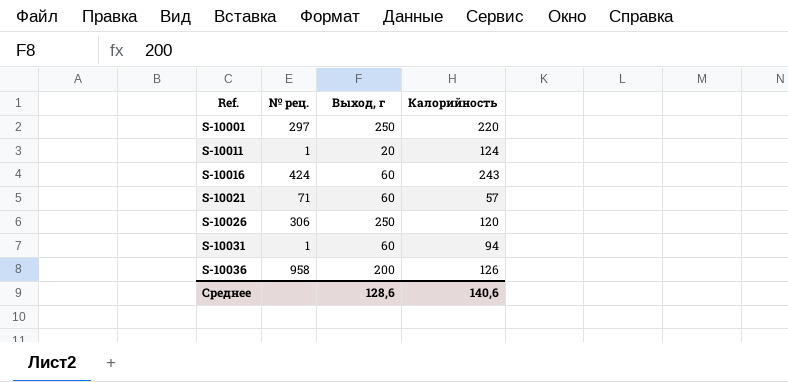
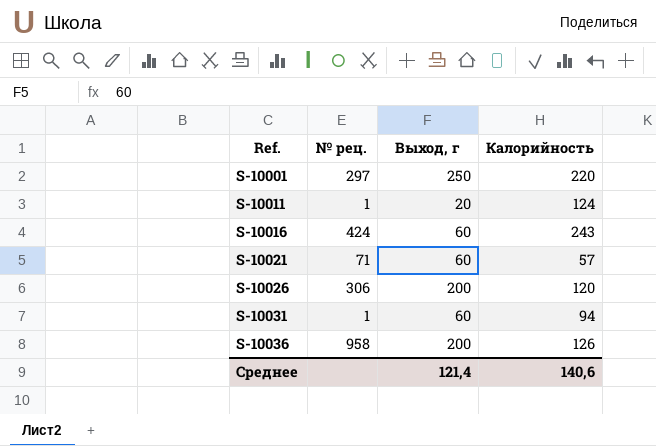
S-10026 | Выход, г: 250 -> 200
Среднее | Выход, г: 128,6 -> 121,4

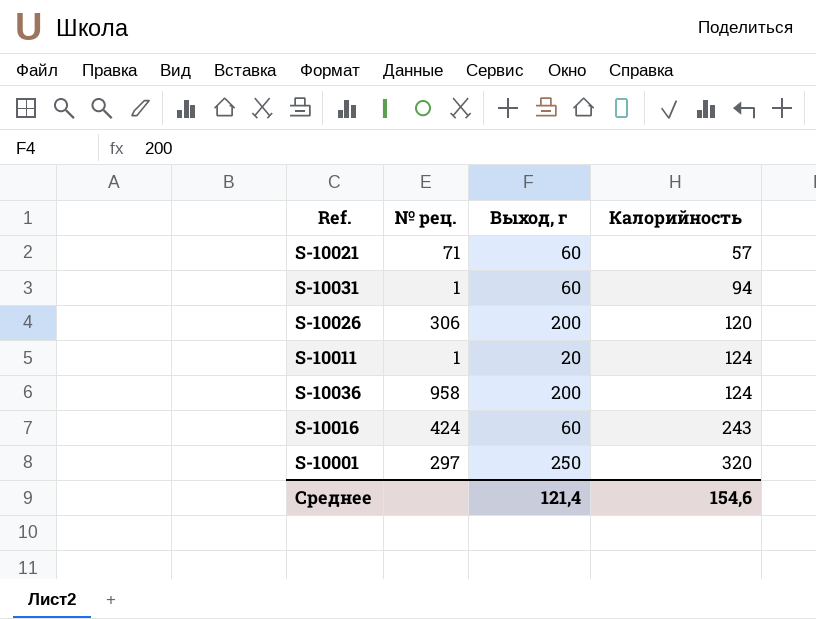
row order: Ref. ascending -> Калорийность ascending
S-10036 | Калорийность: 126 -> 124
S-10001 | Калорийность: 220 -> 320
Среднее | Калорийность: 140,6 -> 154,6

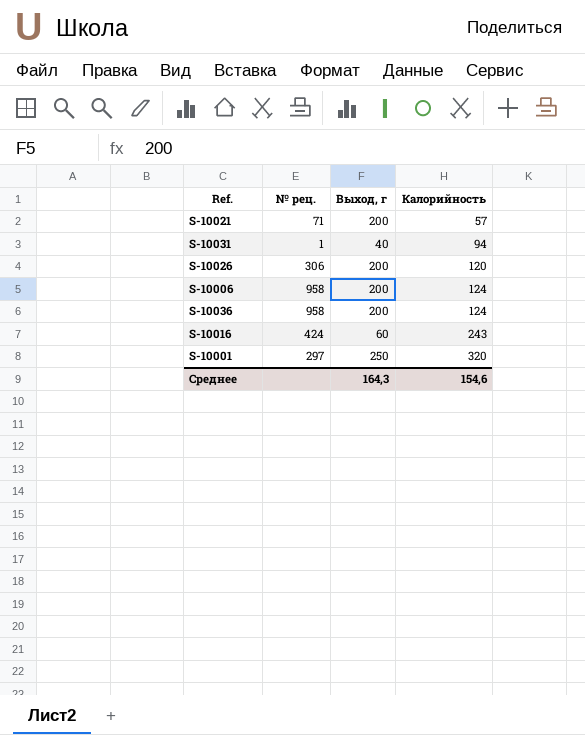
row S-10011: 1 | 20 | 124 -> none
S-10021 | Выход, г: 60 -> 200
S-10031 | Выход, г: 60 -> 40
row S-10006: none -> 958 | 200 | 124
Среднее | Выход, г: 121,4 -> 164,3

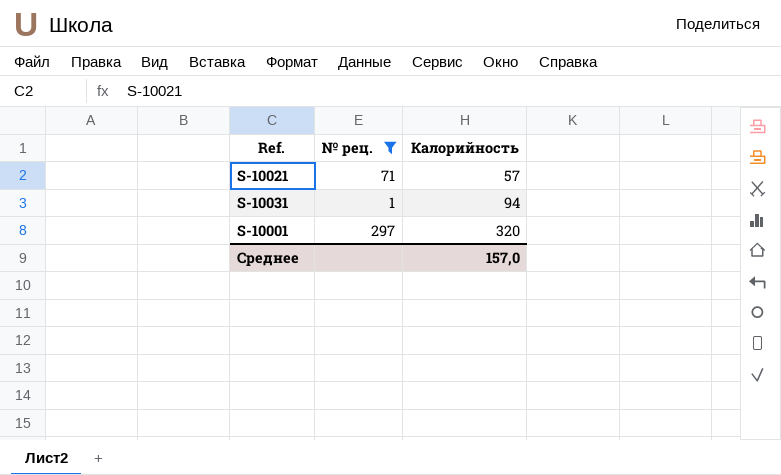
filter: none -> № рец. <= 297
column Выход, г | position: 3 -> none
Среднее | Калорийность: 154,6 -> 157,0

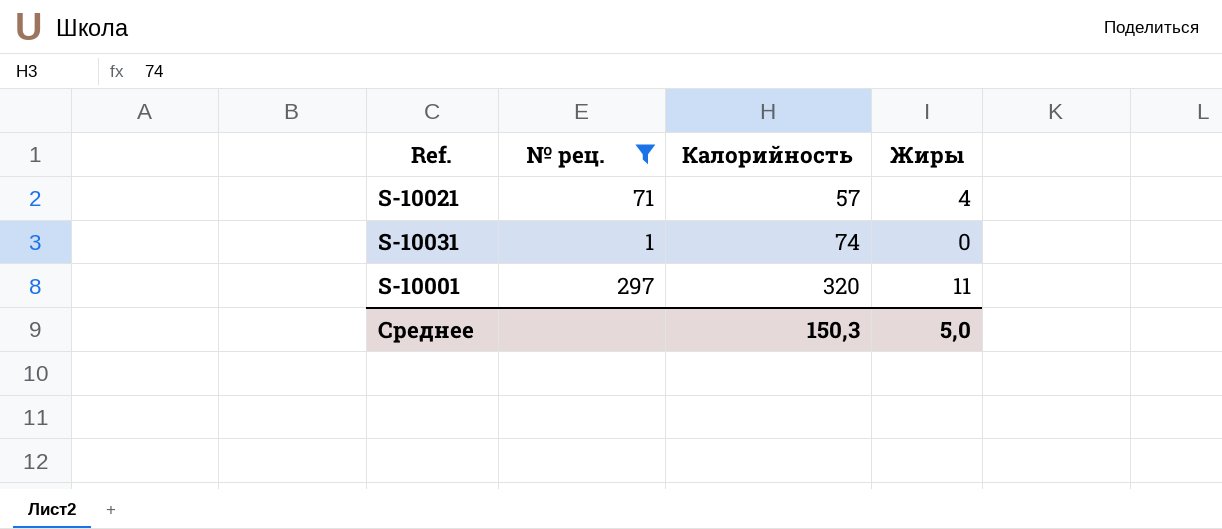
column Жиры | position: none -> 4
S-10031 | Калорийность: 94 -> 74
Среднее | Калорийность: 157,0 -> 150,3

